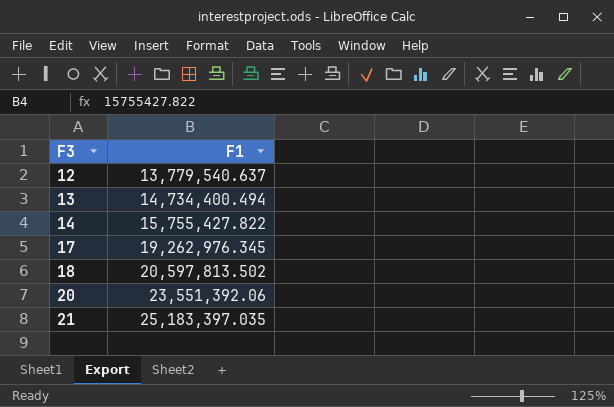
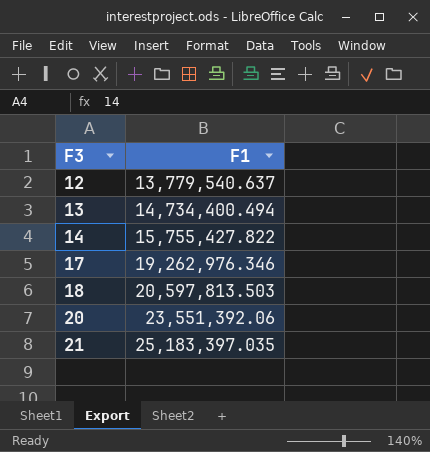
17 | F1: 19,262,976.345 -> 19,262,976.346
18 | F1: 20,597,813.502 -> 20,597,813.503

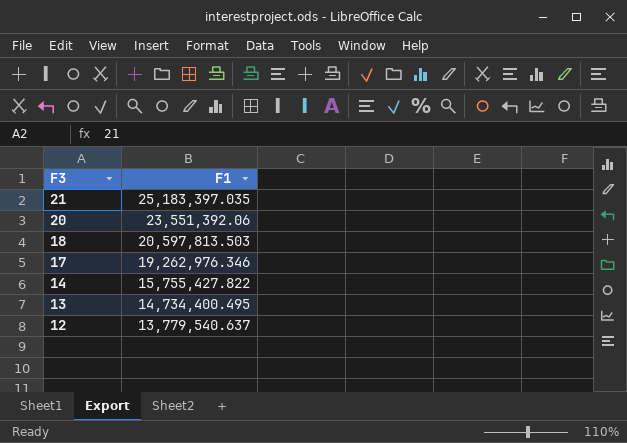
row order: F3 ascending -> F3 descending
13 | F1: 14,734,400.494 -> 14,734,400.495

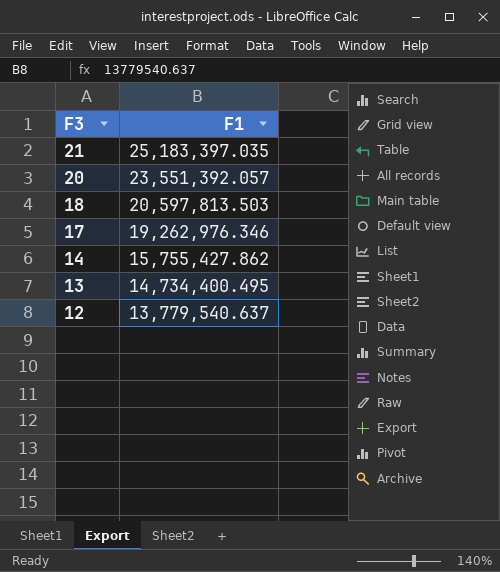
20 | F1: 23,551,392.06 -> 23,551,392.057
14 | F1: 15,755,427.822 -> 15,755,427.862

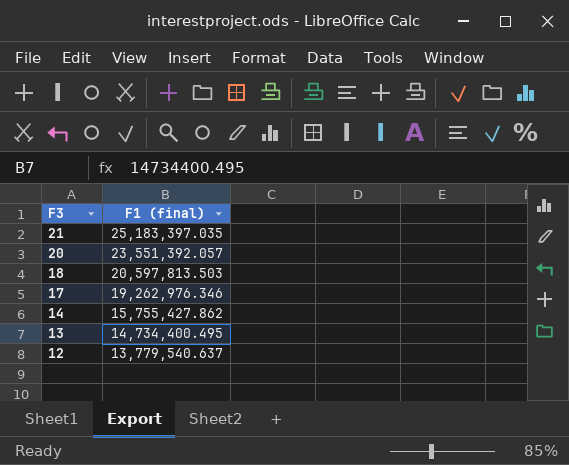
column name: F1 -> F1 (final)

